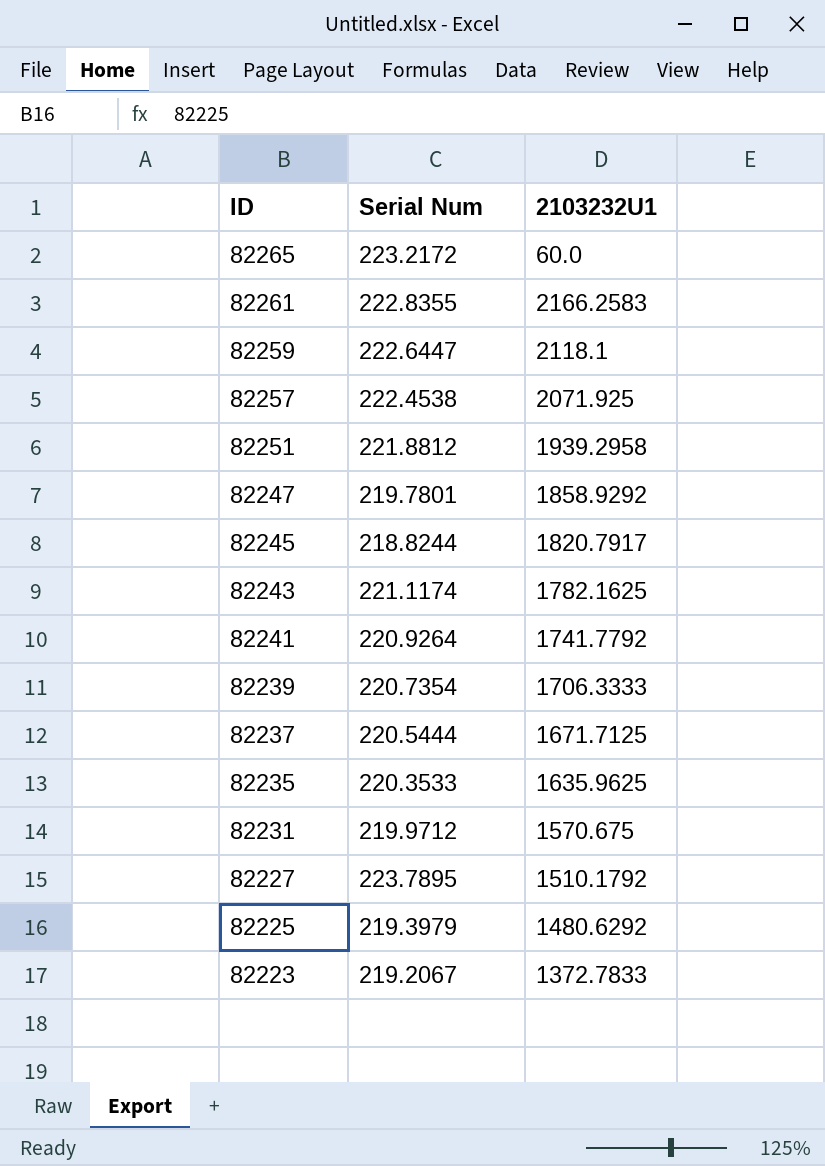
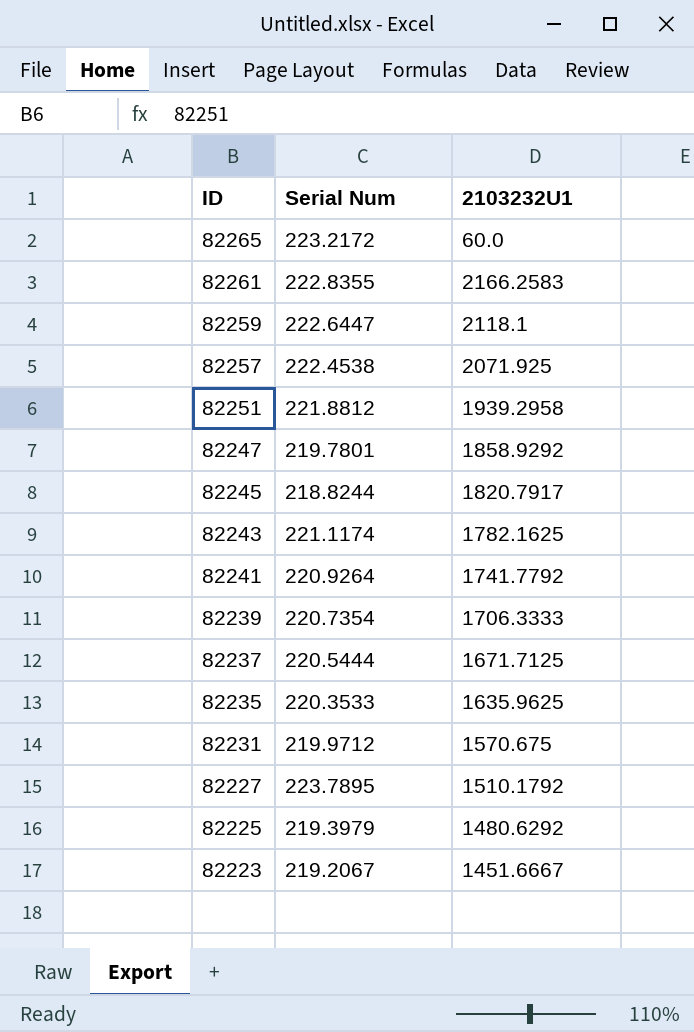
82223 | 2103232U1: 1372.7833 -> 1451.6667

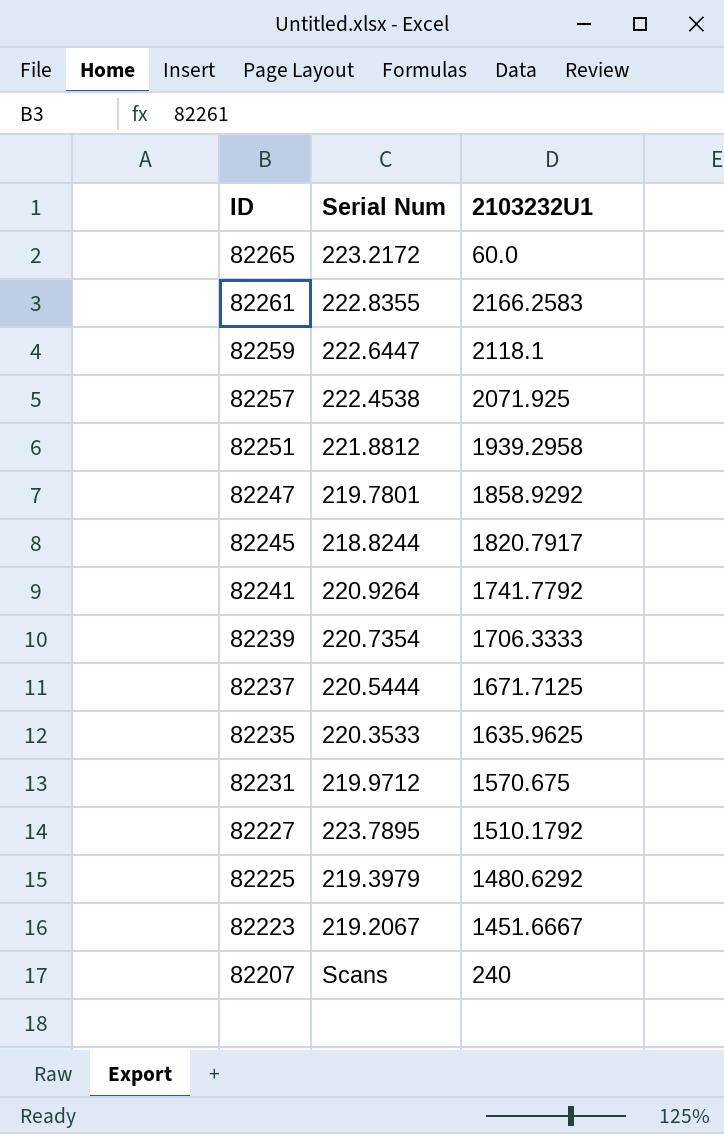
row 82243: 221.1174 | 1782.1625 -> none
row 82207: none -> Scans | 240

